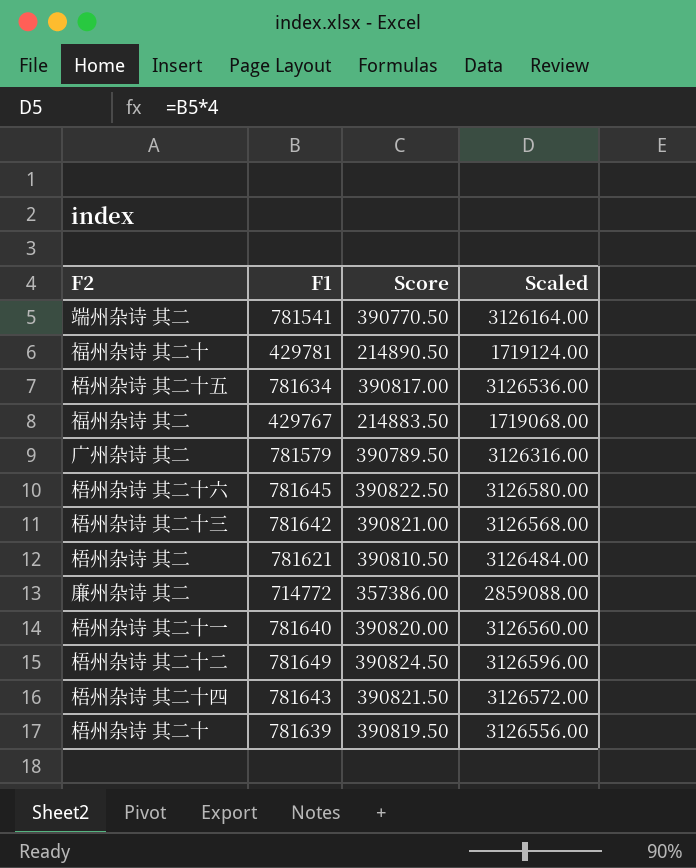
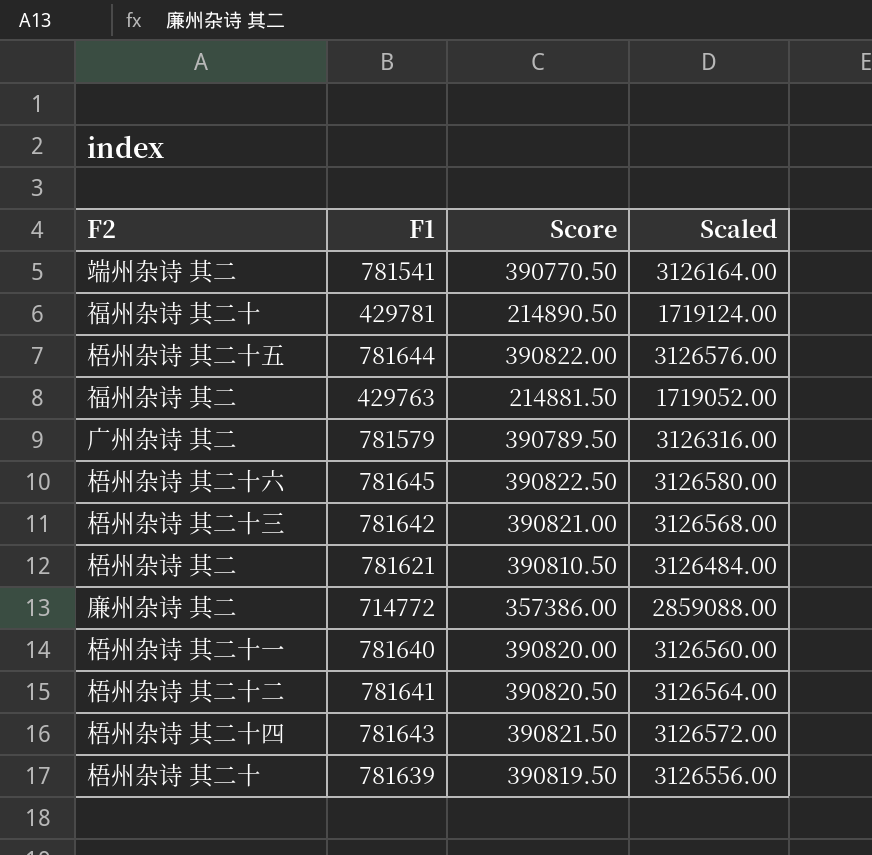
梧州杂诗 其二十五 | F1: 781634 -> 781644
梧州杂诗 其二十五 | Score: 390817.00 -> 390822.00
梧州杂诗 其二十五 | Scaled: 3126536.00 -> 3126576.00
福州杂诗 其二 | F1: 429767 -> 429763
福州杂诗 其二 | Score: 214883.50 -> 214881.50
福州杂诗 其二 | Scaled: 1719068.00 -> 1719052.00
梧州杂诗 其二十二 | F1: 781649 -> 781641
梧州杂诗 其二十二 | Score: 390824.50 -> 390820.50
梧州杂诗 其二十二 | Scaled: 3126596.00 -> 3126564.00

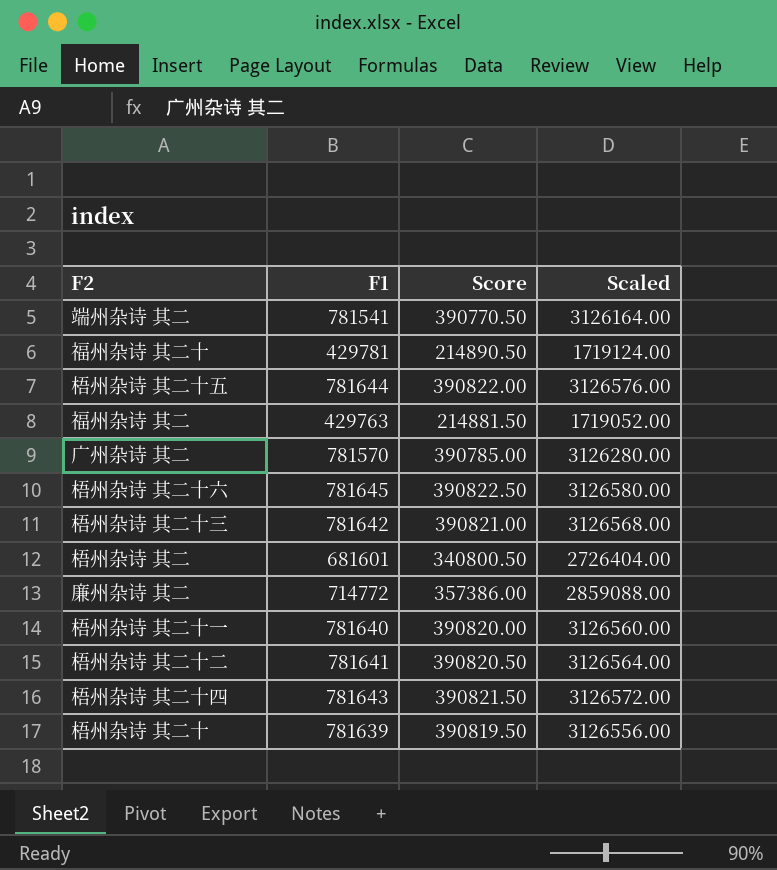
广州杂诗 其二 | F1: 781579 -> 781570
广州杂诗 其二 | Score: 390789.50 -> 390785.00
广州杂诗 其二 | Scaled: 3126316.00 -> 3126280.00
梧州杂诗 其二 | F1: 781621 -> 681601
梧州杂诗 其二 | Score: 390810.50 -> 340800.50
梧州杂诗 其二 | Scaled: 3126484.00 -> 2726404.00

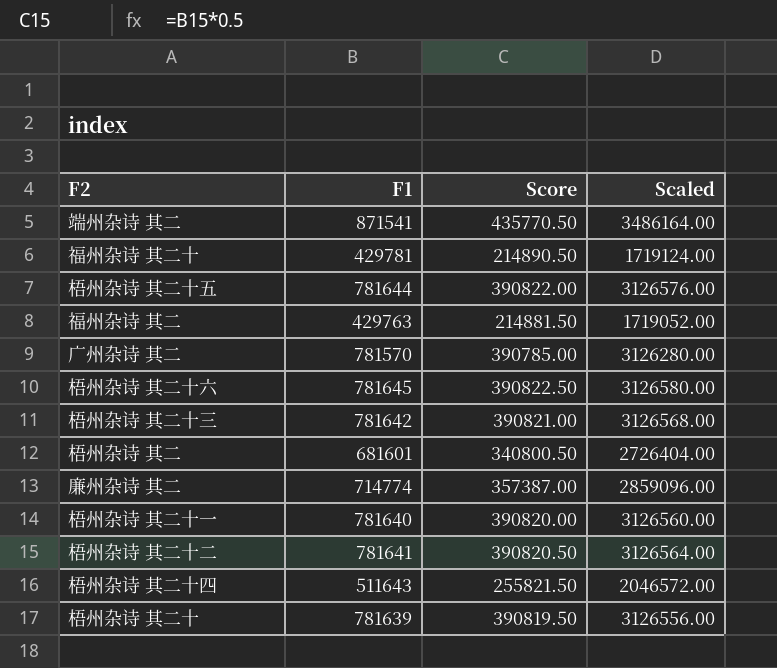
端州杂诗 其二 | F1: 781541 -> 871541
端州杂诗 其二 | Score: 390770.50 -> 435770.50
端州杂诗 其二 | Scaled: 3126164.00 -> 3486164.00
廉州杂诗 其二 | F1: 714772 -> 714774
廉州杂诗 其二 | Score: 357386.00 -> 357387.00
廉州杂诗 其二 | Scaled: 2859088.00 -> 2859096.00
梧州杂诗 其二十四 | F1: 781643 -> 511643
梧州杂诗 其二十四 | Score: 390821.50 -> 255821.50
梧州杂诗 其二十四 | Scaled: 3126572.00 -> 2046572.00

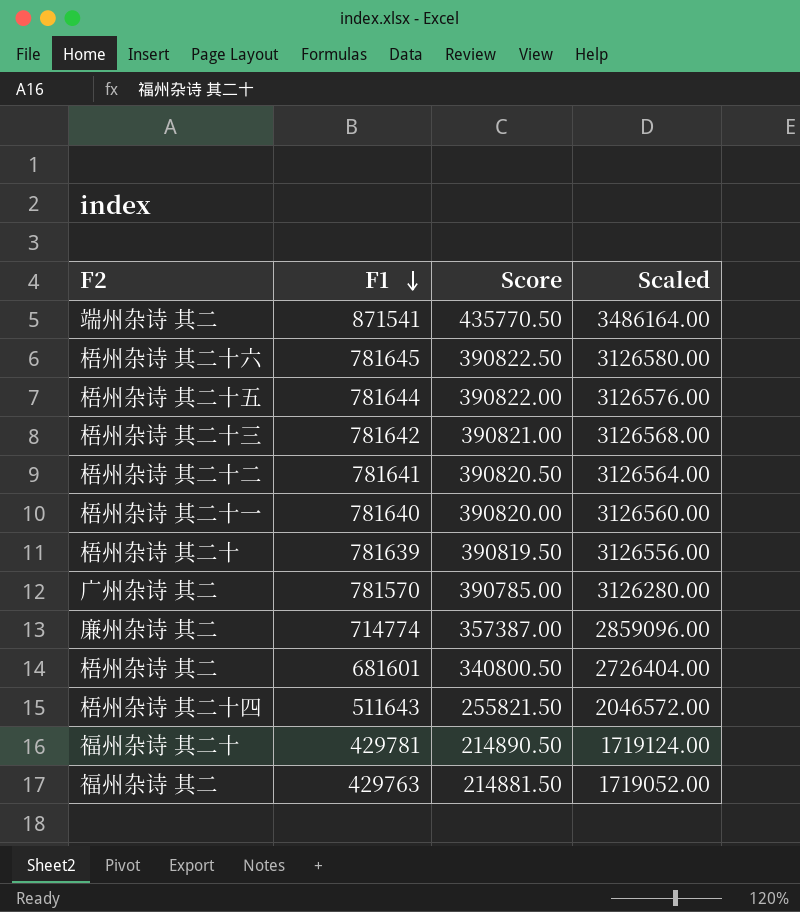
row order: none -> F1 descending

